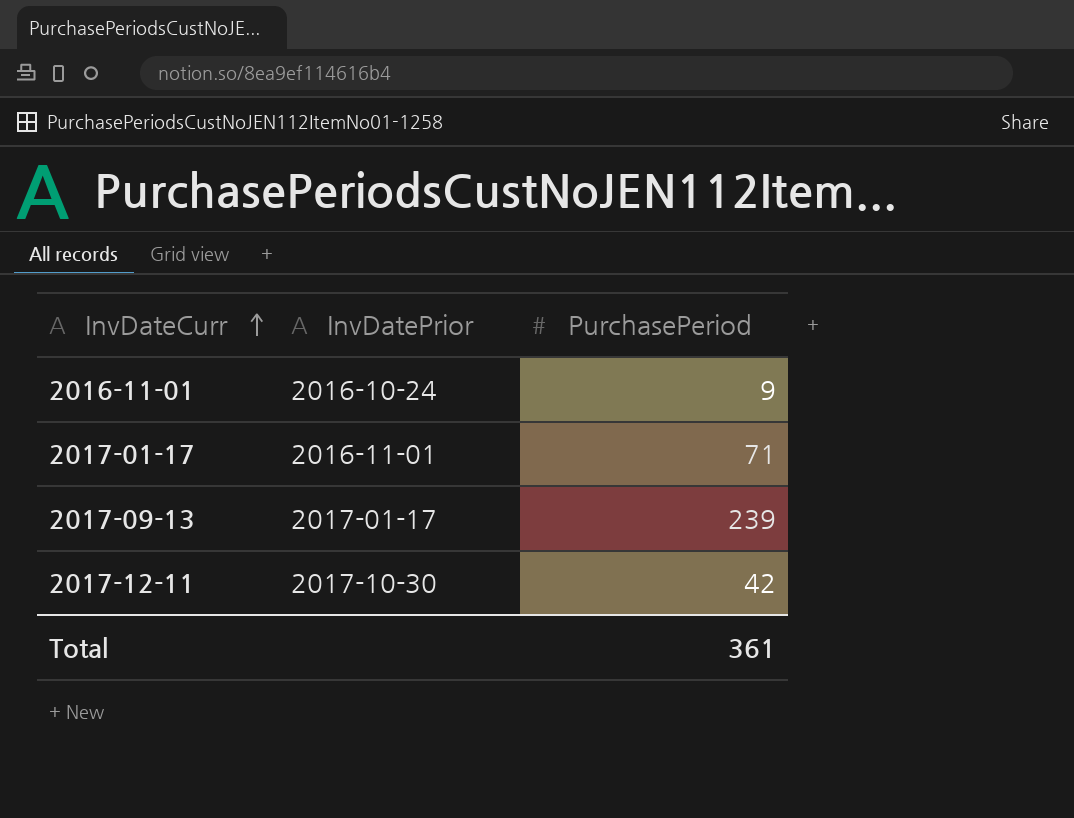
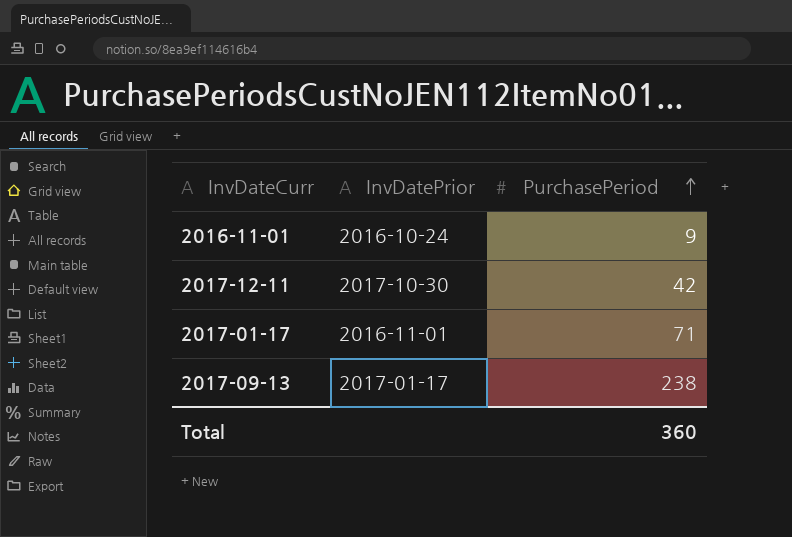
row order: InvDateCurr ascending -> PurchasePeriod ascending
2017-09-13 | PurchasePeriod: 239 -> 238
Total | PurchasePeriod: 361 -> 360

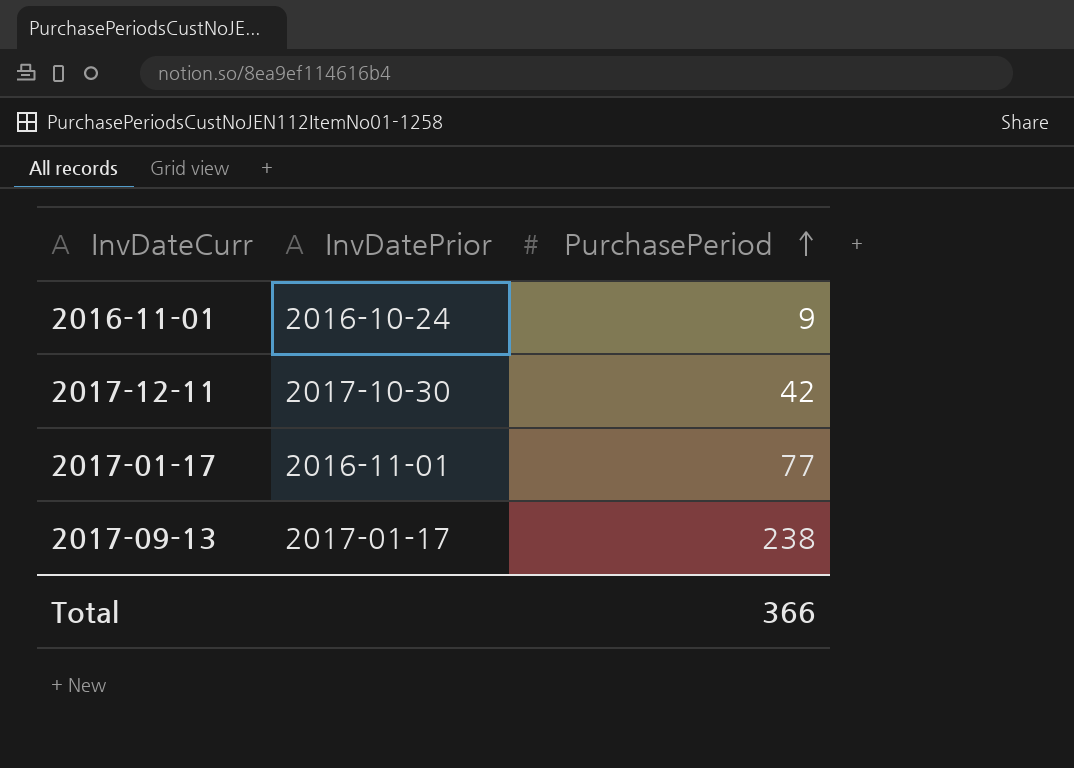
2017-01-17 | PurchasePeriod: 71 -> 77
Total | PurchasePeriod: 360 -> 366

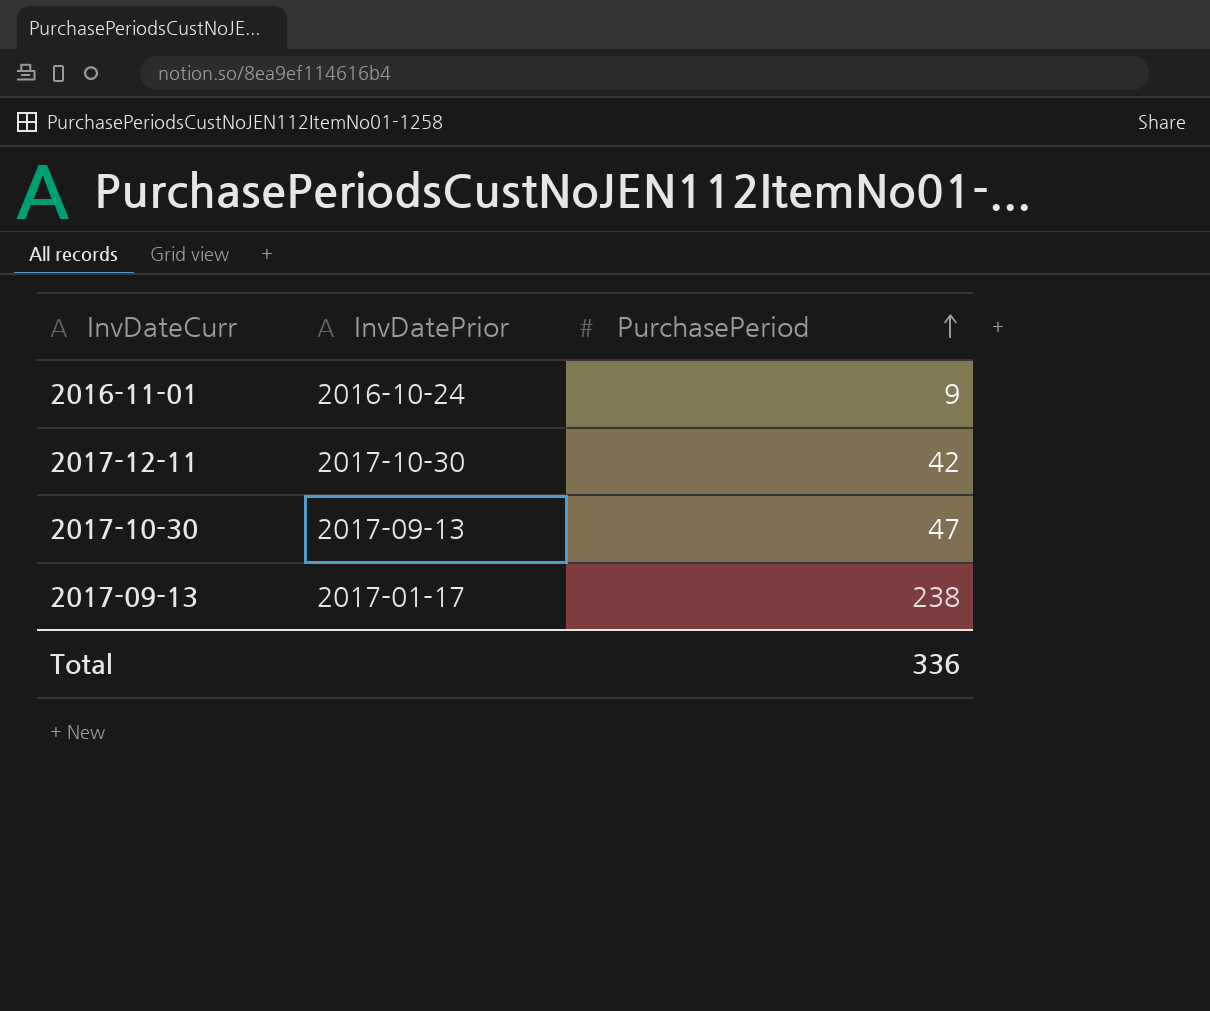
row 2017-01-17: 2016-11-01 | 77 -> none
row 2017-10-30: none -> 2017-09-13 | 47
Total | PurchasePeriod: 366 -> 336

